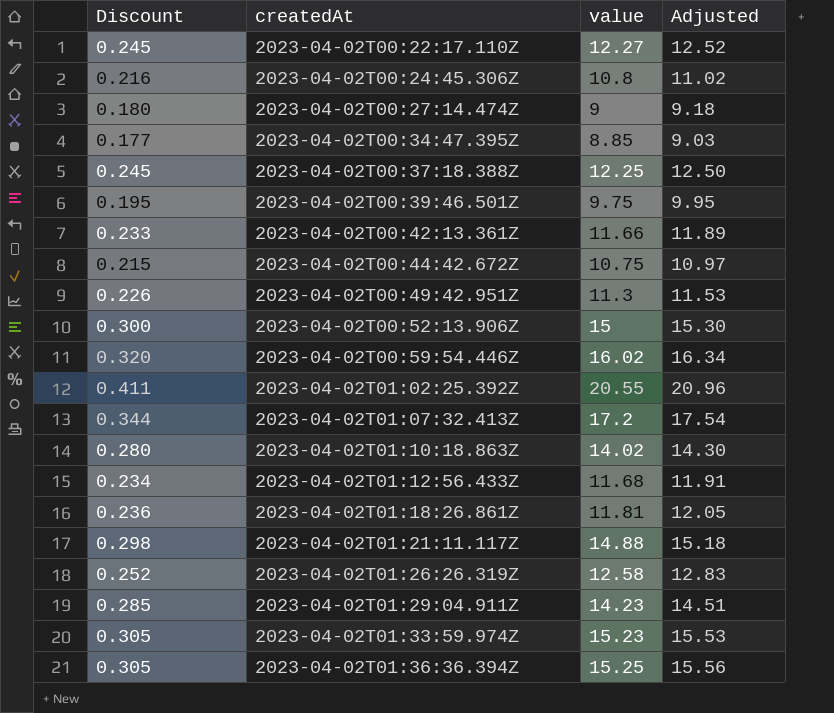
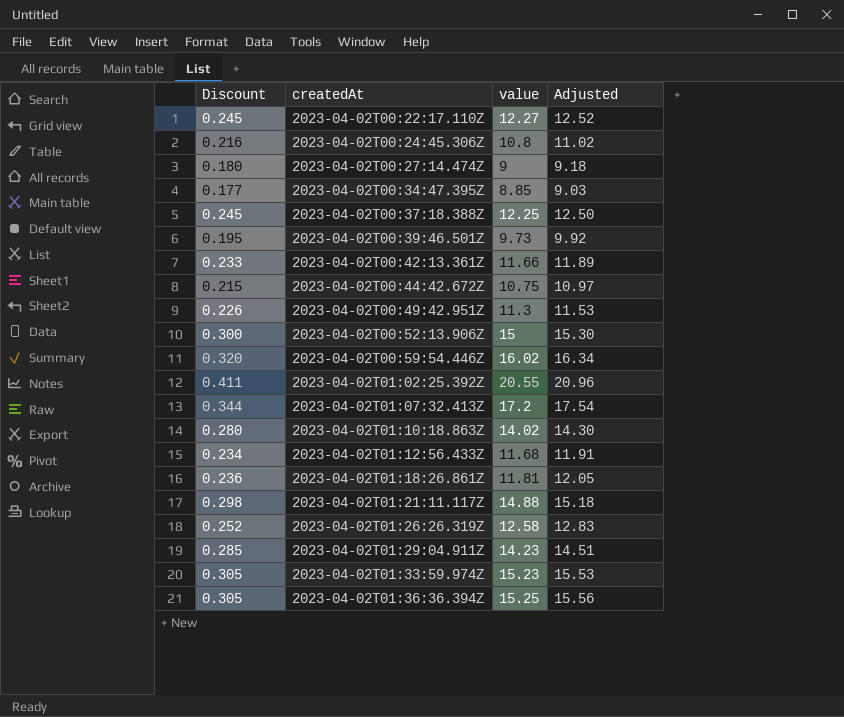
2023-04-02T00:39:46.501Z | value: 9.75 -> 9.73
2023-04-02T00:39:46.501Z | Adjusted: 9.95 -> 9.92

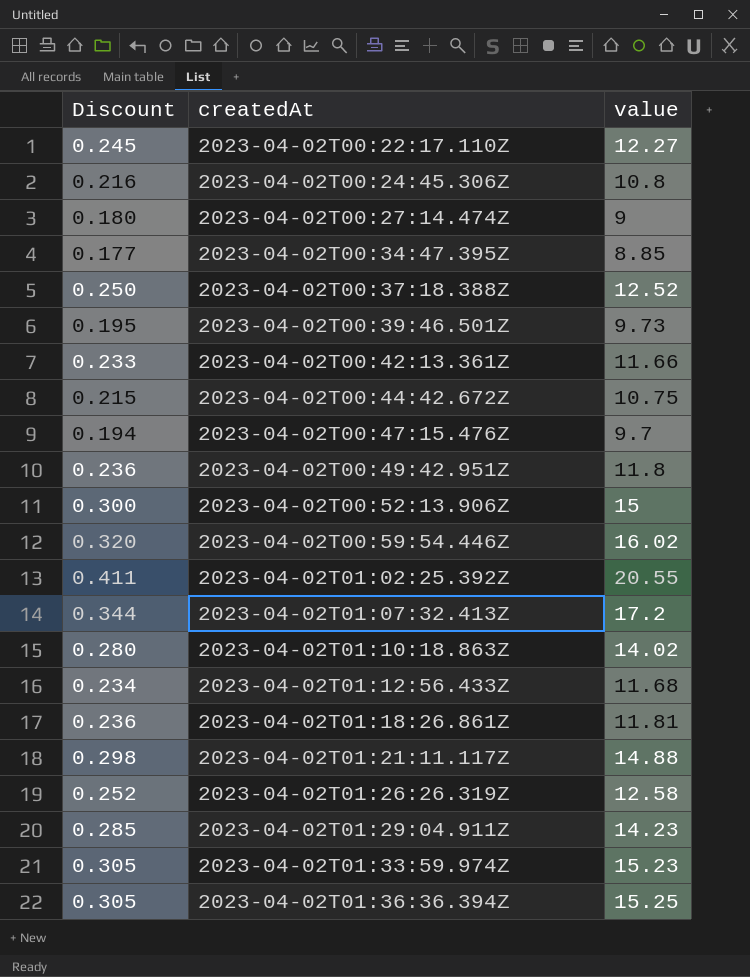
column Adjusted | formula: [value] * 1.02 -> none
2023-04-02T00:37:18.388Z | Discount: 0.245 -> 0.250
2023-04-02T00:37:18.388Z | value: 12.25 -> 12.52
row 2023-04-02T00:47:15.476Z: none -> 0.194 | 9.7
2023-04-02T00:49:42.951Z | Discount: 0.226 -> 0.236
2023-04-02T00:49:42.951Z | value: 11.3 -> 11.8

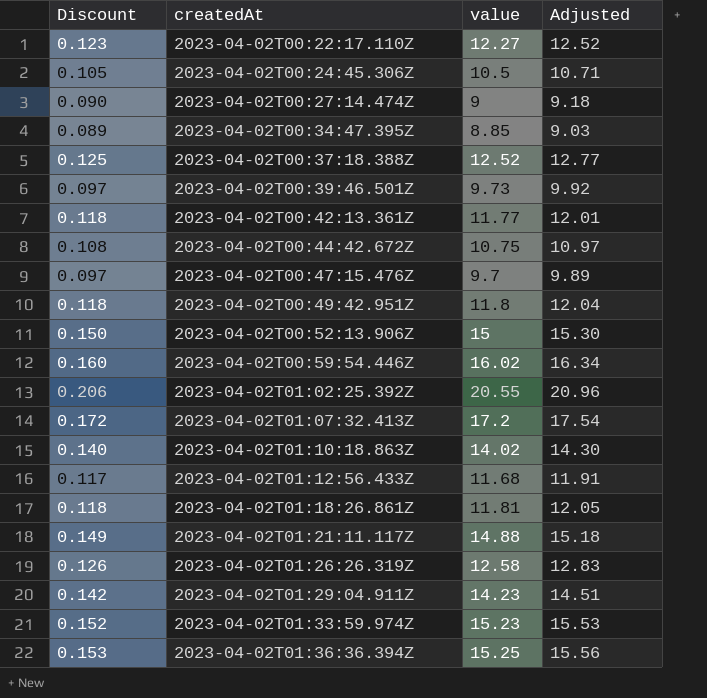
column Discount | formula: [value] * 0.02 -> [value] * 0.01
column Adjusted | formula: none -> [value] * 1.02
2023-04-02T00:24:45.306Z | value: 10.8 -> 10.5
2023-04-02T00:42:13.361Z | value: 11.66 -> 11.77

